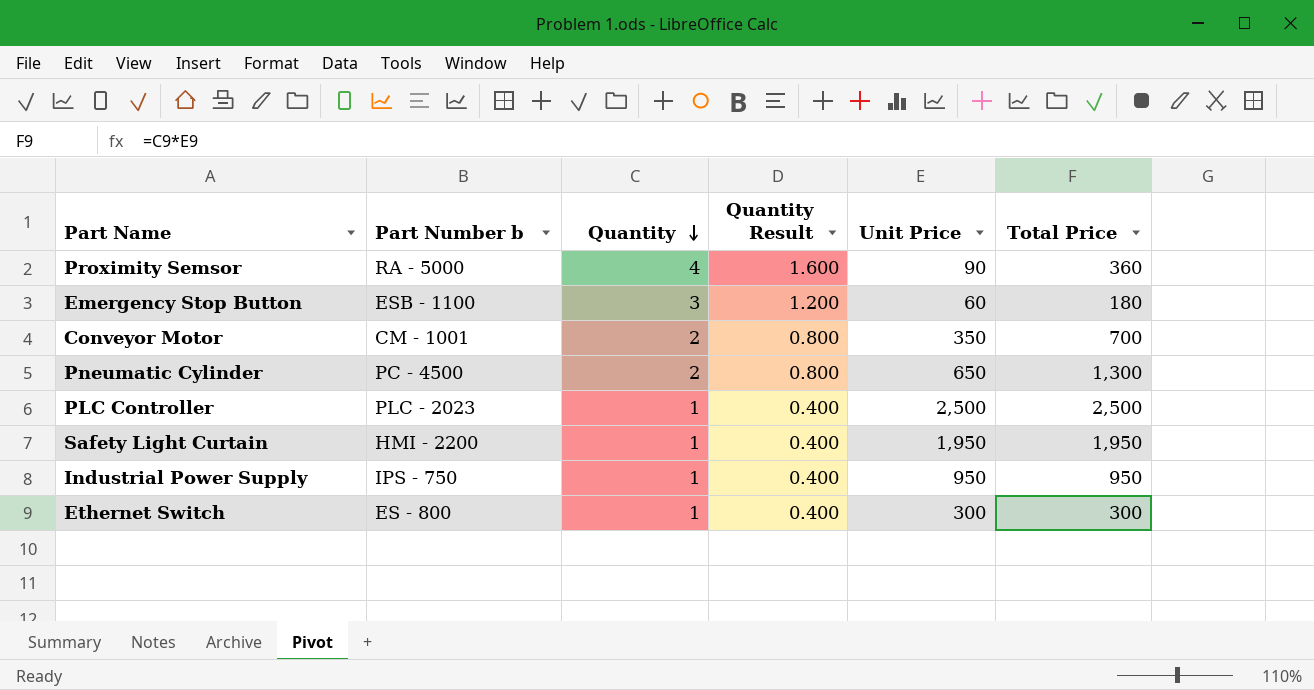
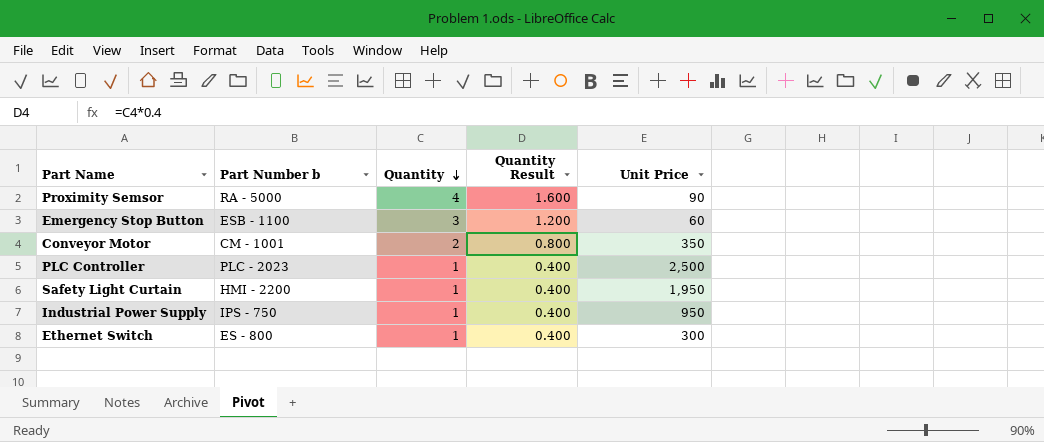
column Total Price | formula: [Quantity] * [Unit Price] -> none
row Pneumatic Cylinder: PC - 4500 | 2 | 0.800 | 650 | 1,300 -> none

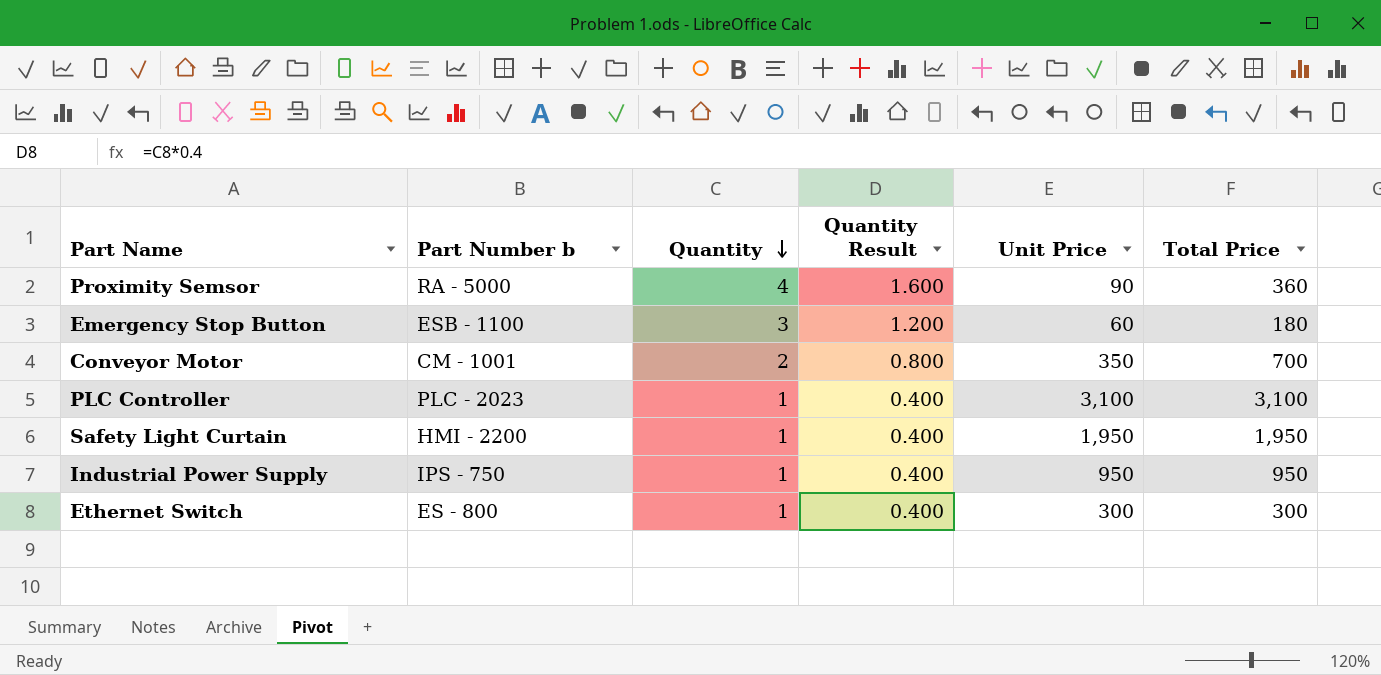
column Total Price | formula: none -> [Quantity] * [Unit Price]
PLC Controller | Unit Price: 2,500 -> 3,100

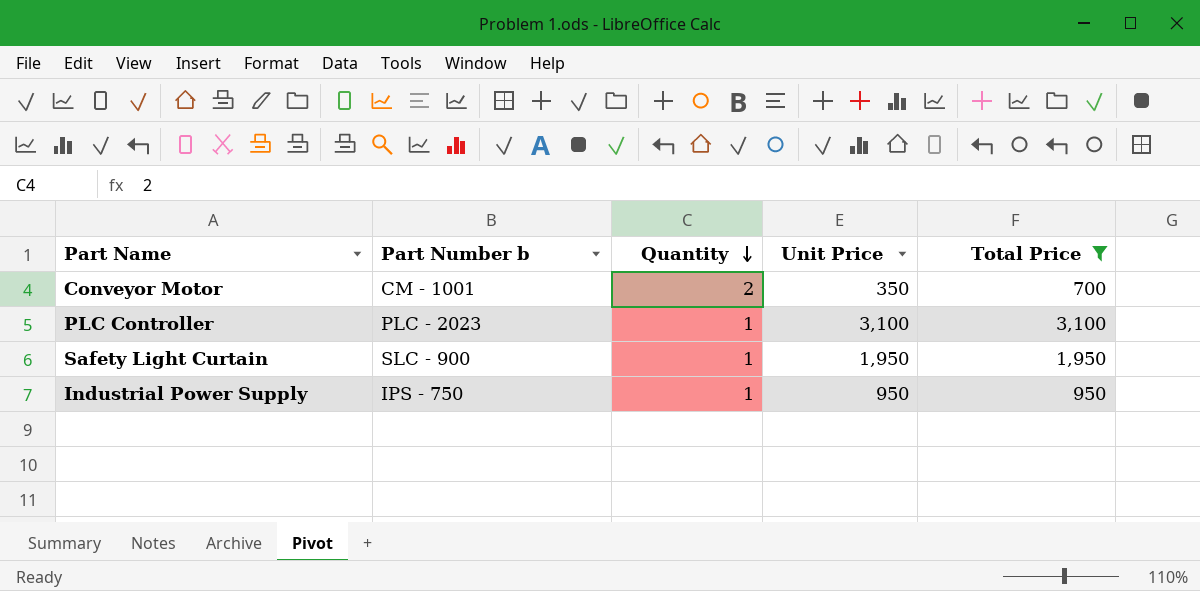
filter: none -> Total Price >= 700
column Quantity Result | formula: [Quantity] * 0.4 -> none
Safety Light Curtain | Part Number b: HMI - 2200 -> SLC - 900

